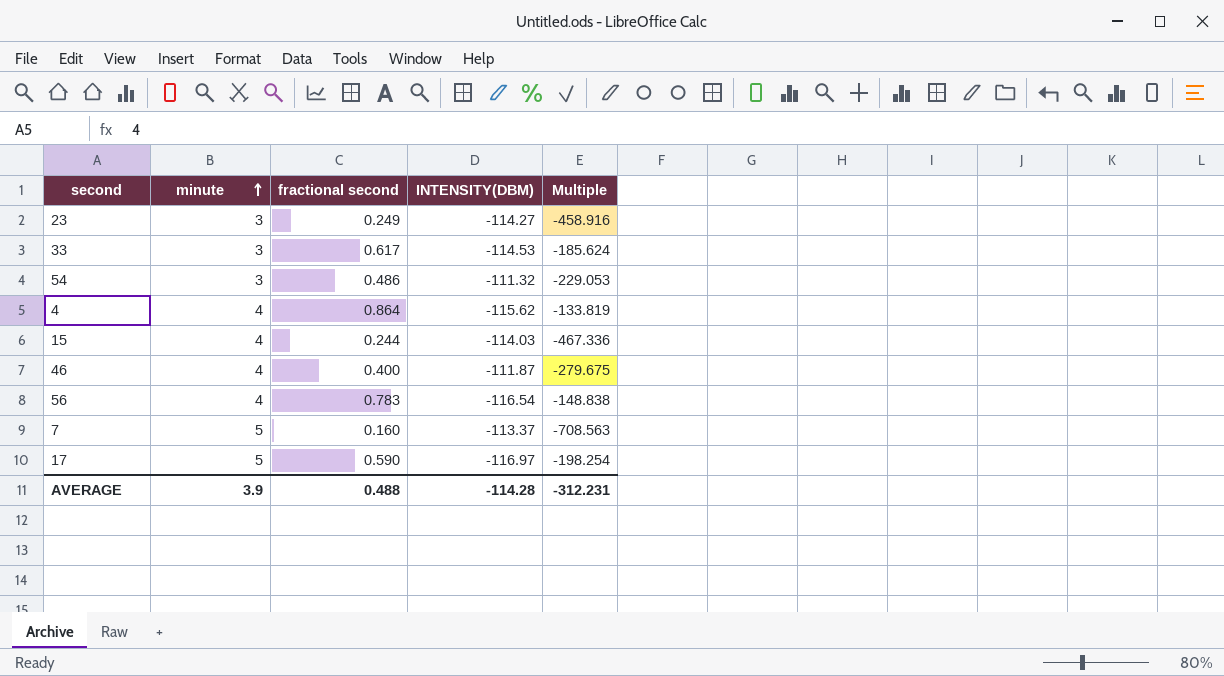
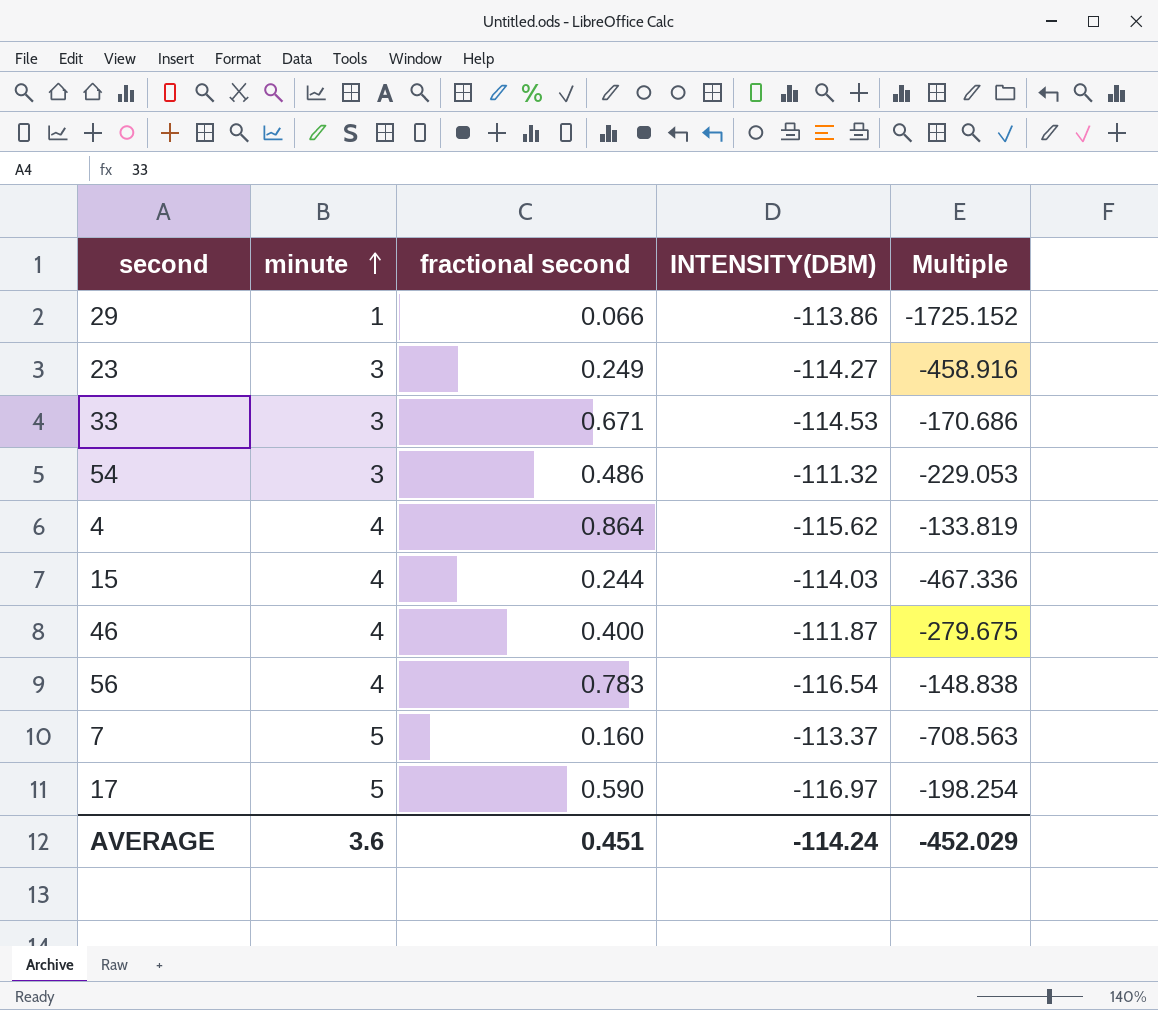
row 29: none -> 1 | 0.066 | -113.86 | -1725.152
33 | fractional second: 0.617 -> 0.671
33 | Multiple: -185.624 -> -170.686
AVERAGE | minute: 3.9 -> 3.6
AVERAGE | fractional second: 0.488 -> 0.451
AVERAGE | INTENSITY(DBM): -114.28 -> -114.24
AVERAGE | Multiple: -312.231 -> -452.029

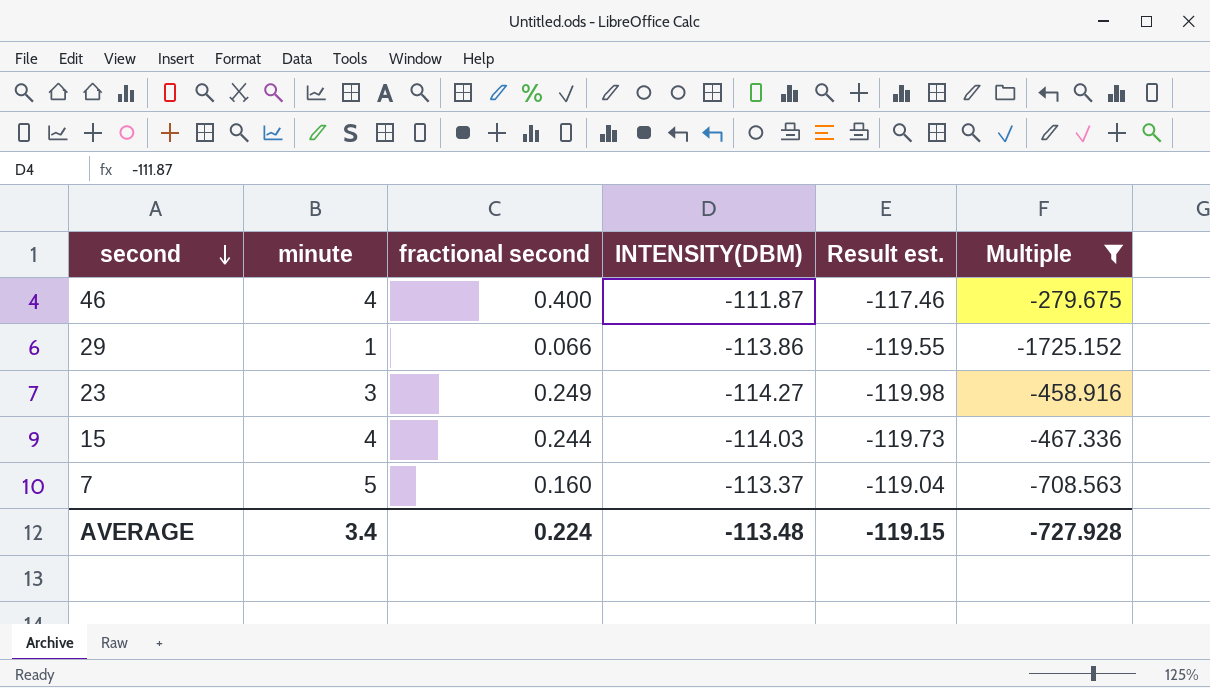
filter: none -> Multiple <= -279.675
row order: minute ascending -> second descending
column Result est. | formula: none -> [INTENSITY(DBM)] * 1.05
AVERAGE | minute: 3.6 -> 3.4
AVERAGE | fractional second: 0.451 -> 0.224
AVERAGE | INTENSITY(DBM): -114.24 -> -113.48
AVERAGE | Multiple: -452.029 -> -727.928

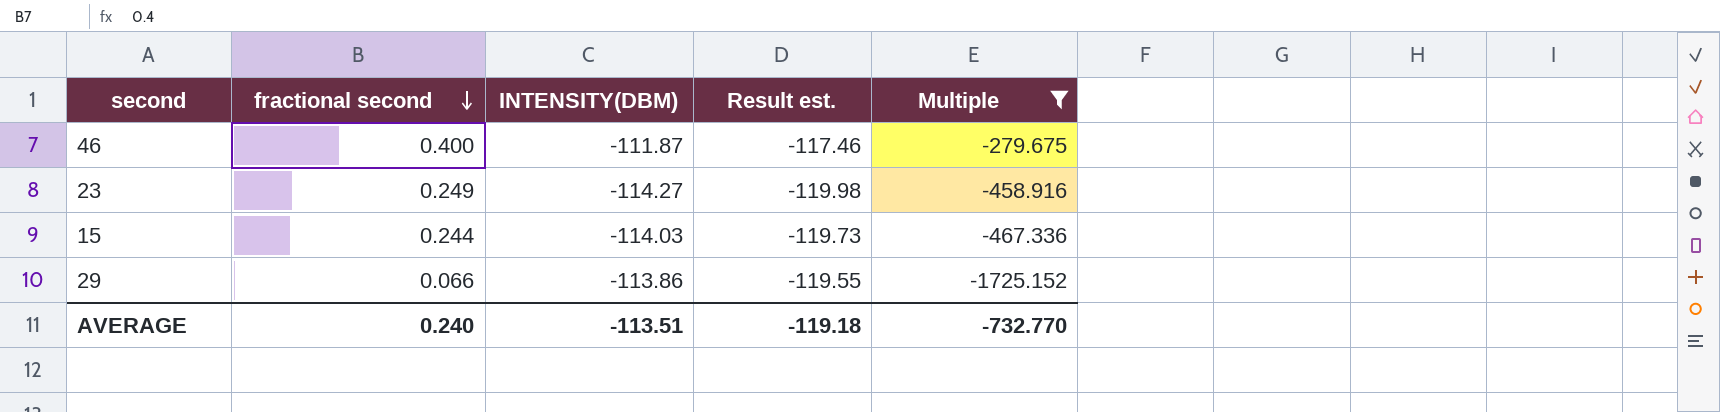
row order: second descending -> fractional second descending
column minute | position: 2 -> none
row 7: 5 | 0.160 | -113.37 | -119.04 | -708.563 -> none
AVERAGE | fractional second: 0.224 -> 0.240
AVERAGE | INTENSITY(DBM): -113.48 -> -113.51
AVERAGE | Result est.: -119.15 -> -119.18
AVERAGE | Multiple: -727.928 -> -732.770

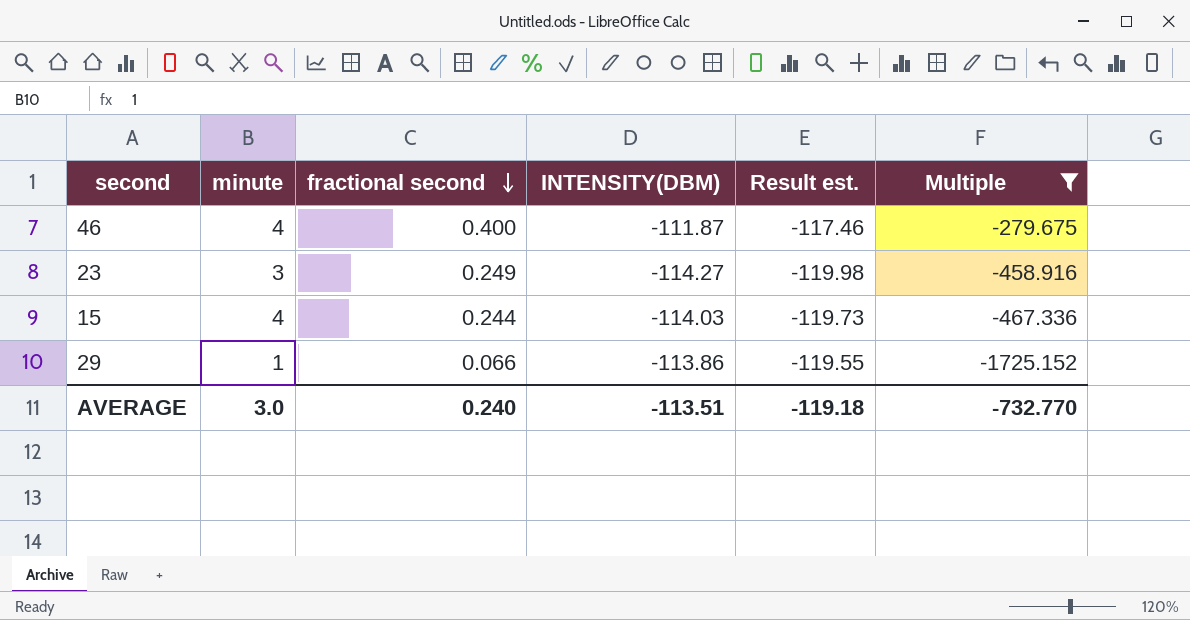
column minute | position: none -> 2

